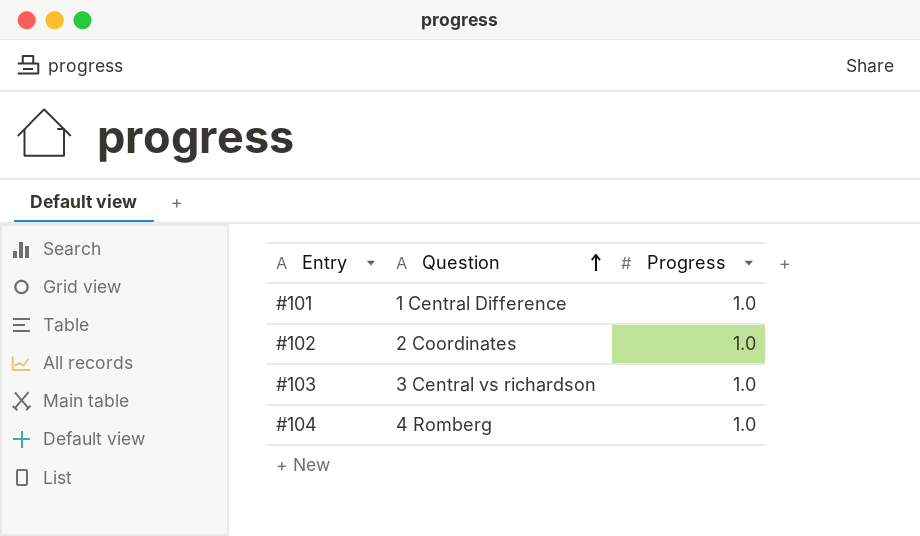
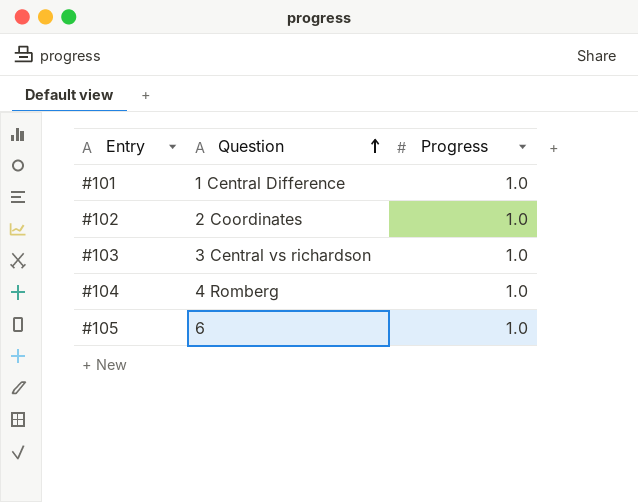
row #105: none -> 6 | 1.0

